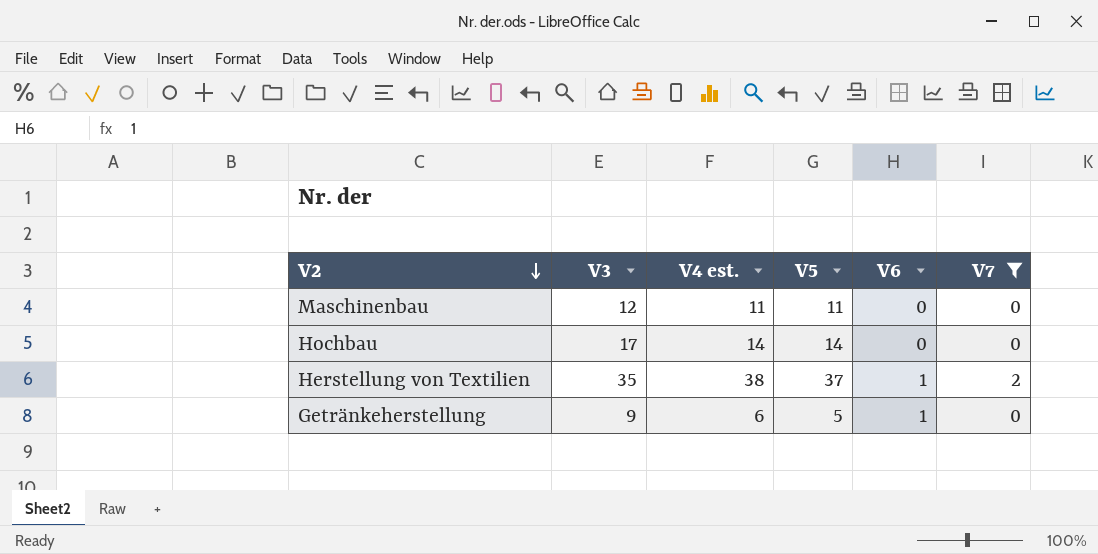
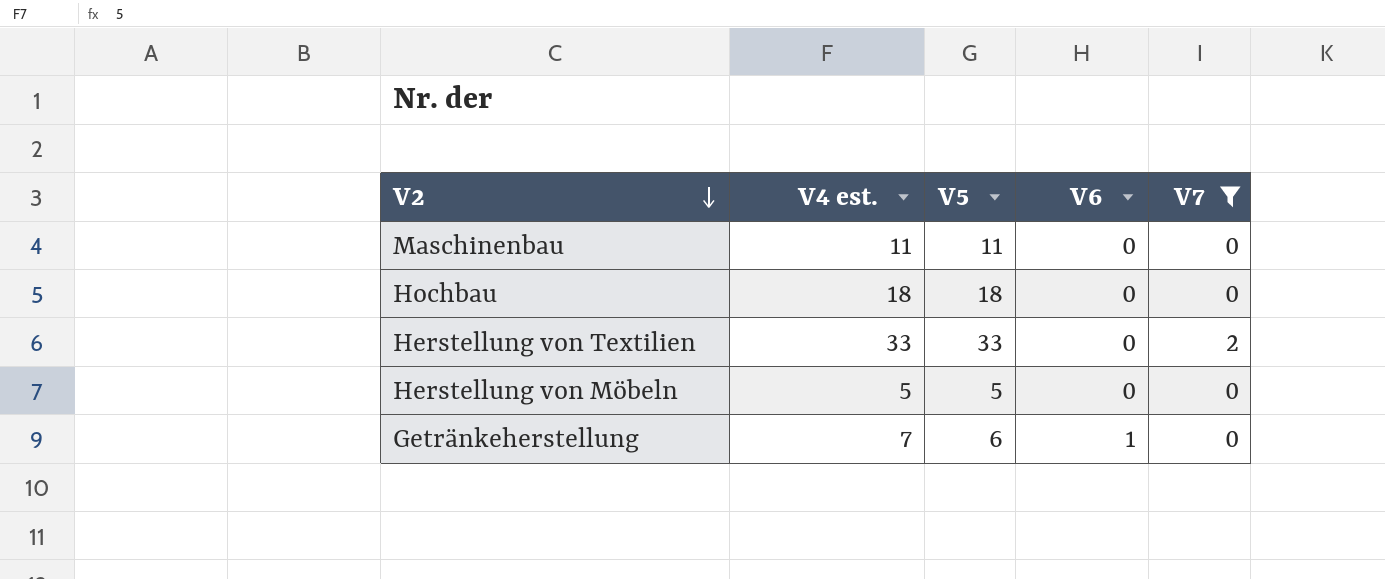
column V3 | position: 2 -> none
Hochbau | V4 est.: 14 -> 18
Hochbau | V5: 14 -> 18
Herstellung von Textilien | V4 est.: 38 -> 33
Herstellung von Textilien | V5: 37 -> 33
Herstellung von Textilien | V6: 1 -> 0
row Herstellung von Möbeln: none -> 5 | 5 | 0 | 0
Getränkeherstellung | V4 est.: 6 -> 7
Getränkeherstellung | V5: 5 -> 6

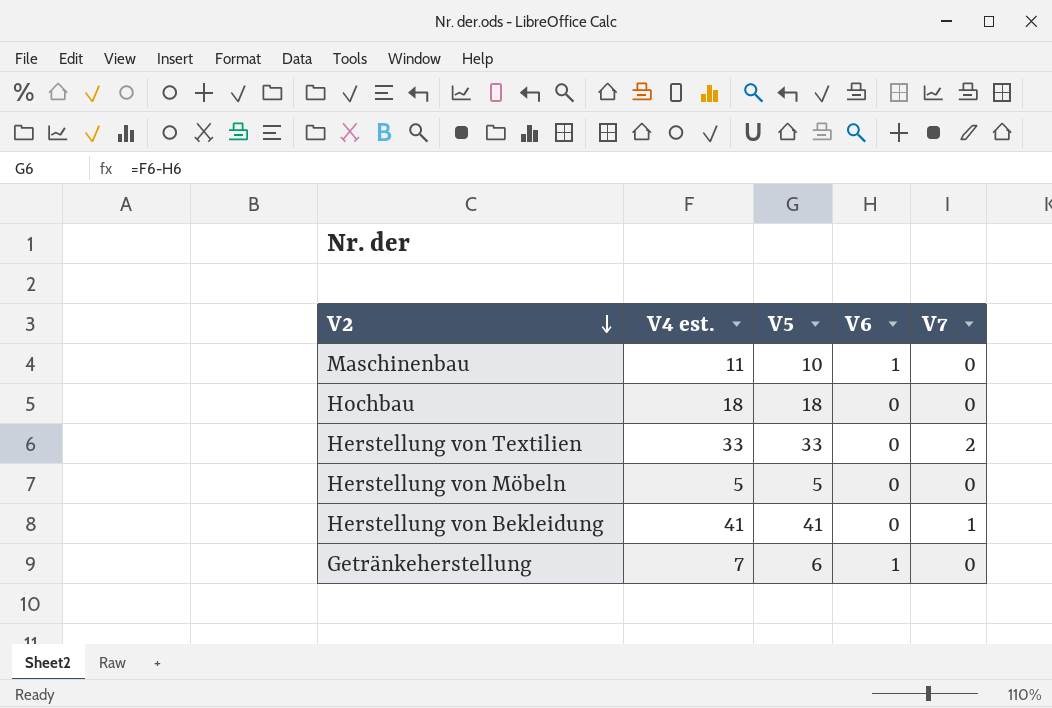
filter: V7 != 1 -> none
Maschinenbau | V5: 11 -> 10
Maschinenbau | V6: 0 -> 1

